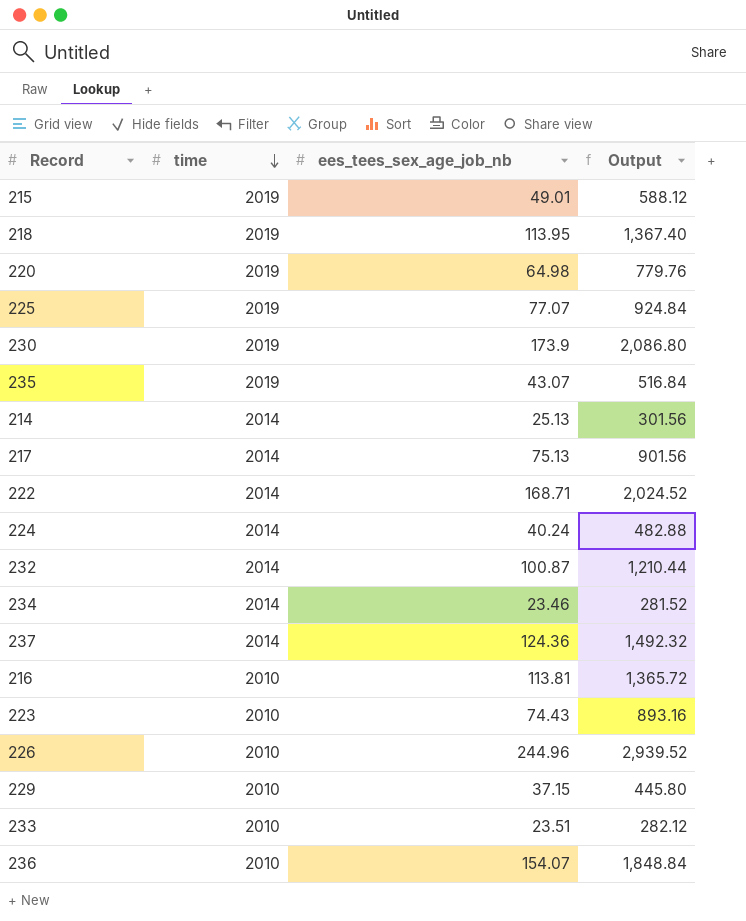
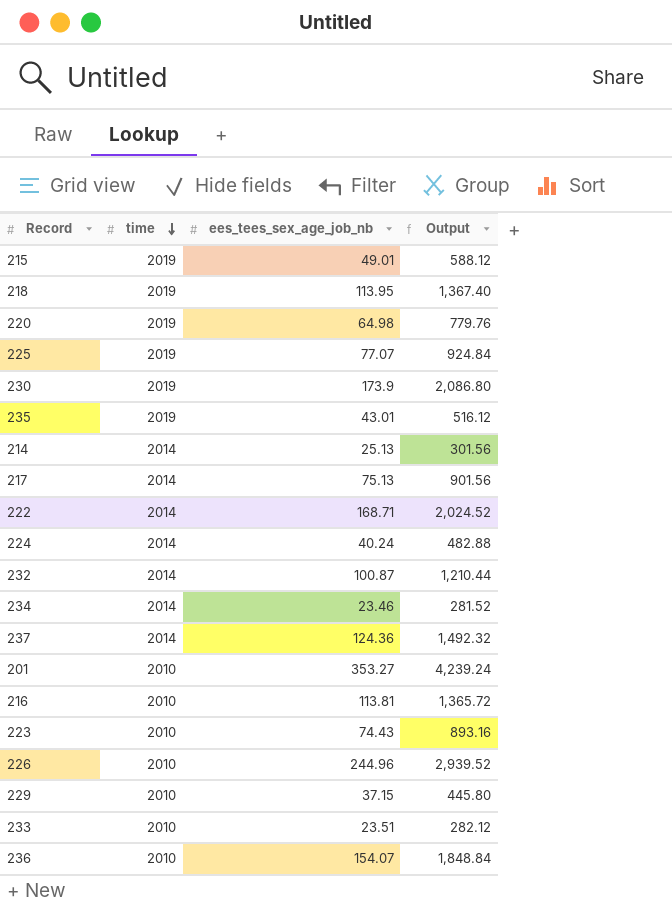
235 | ees_tees_sex_age_job_nb: 43.07 -> 43.01
235 | Output: 516.84 -> 516.12
row 201: none -> 2010 | 353.27 | 4,239.24

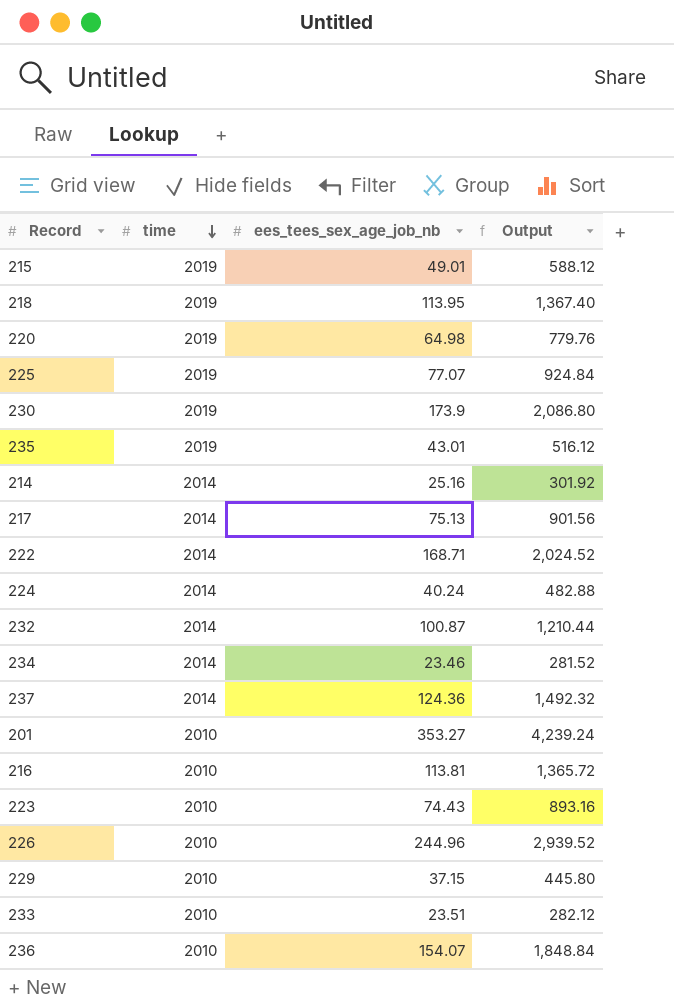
214 | ees_tees_sex_age_job_nb: 25.13 -> 25.16
214 | Output: 301.56 -> 301.92

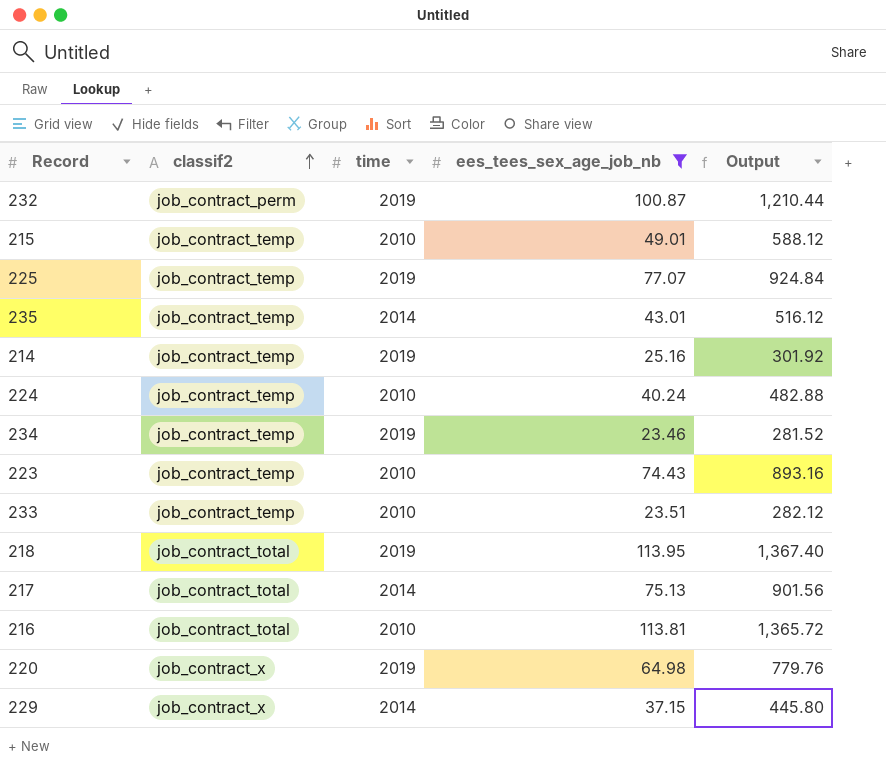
filter: none -> ees_tees_sex_age_job_nb <= 113.95
row order: time descending -> classif2 ascending
column classif2 | position: none -> 2
232 | time: 2014 -> 2019
215 | time: 2019 -> 2010
235 | time: 2019 -> 2014
214 | time: 2014 -> 2019
224 | time: 2014 -> 2010
234 | time: 2014 -> 2019
229 | time: 2010 -> 2014

